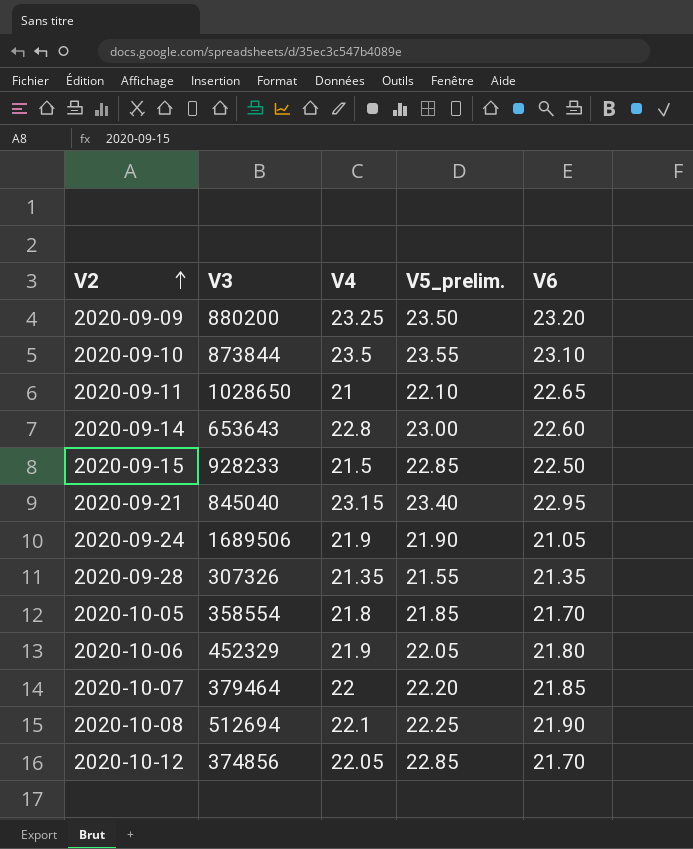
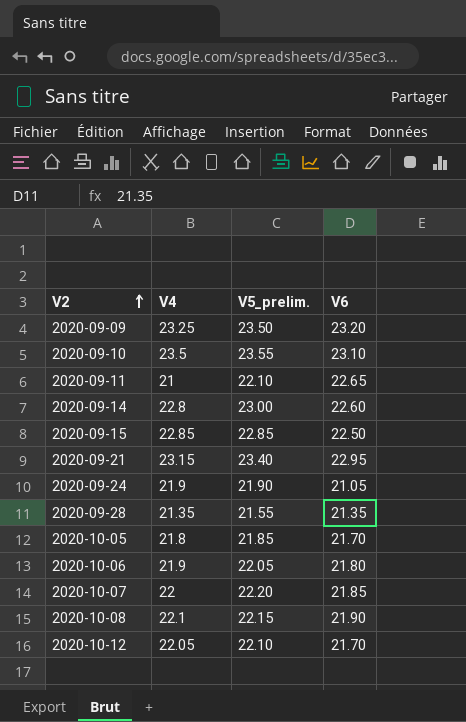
column V3 | position: 2 -> none
2020-09-15 | V4: 21.5 -> 22.85
2020-10-08 | V5_prelim.: 22.25 -> 22.15
2020-10-12 | V5_prelim.: 22.85 -> 22.10

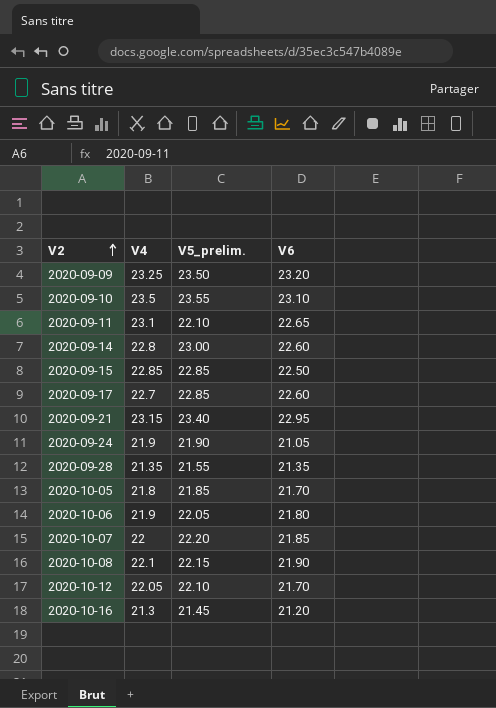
2020-09-11 | V4: 21 -> 23.1
row 2020-09-17: none -> 22.7 | 22.85 | 22.60
row 2020-10-16: none -> 21.3 | 21.45 | 21.20

